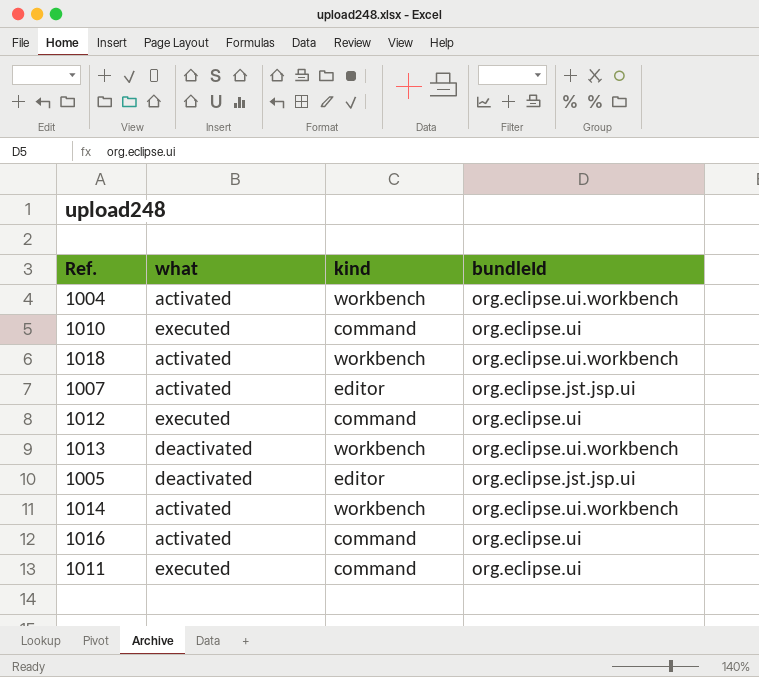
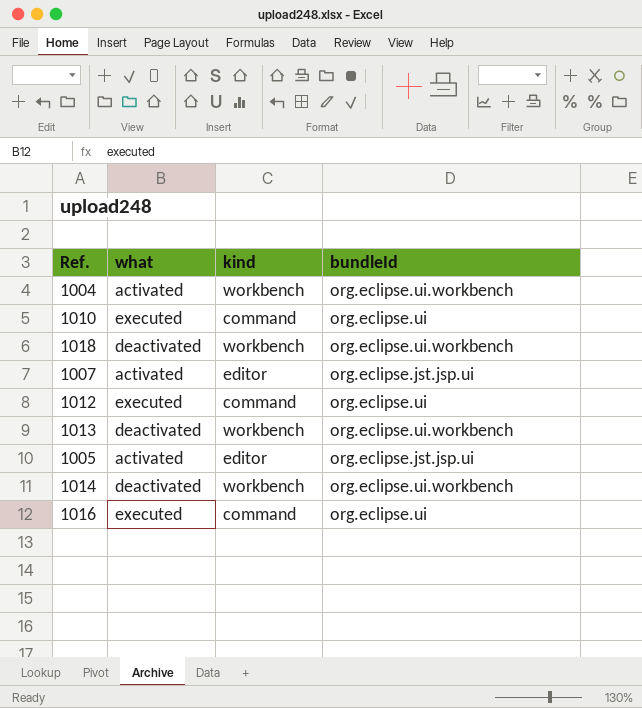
row 1011: executed | command | org.eclipse.ui -> none
1018 | what: activated -> deactivated
1005 | what: deactivated -> activated
1014 | what: activated -> deactivated
1016 | what: activated -> executed

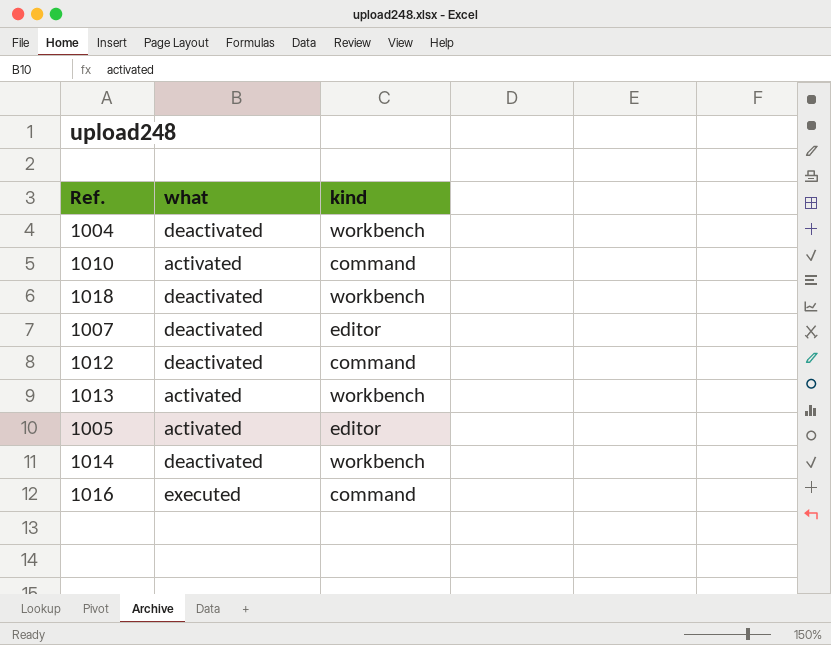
column bundleId | position: 4 -> none
1004 | what: activated -> deactivated
1010 | what: executed -> activated
1007 | what: activated -> deactivated
1012 | what: executed -> deactivated
1013 | what: deactivated -> activated

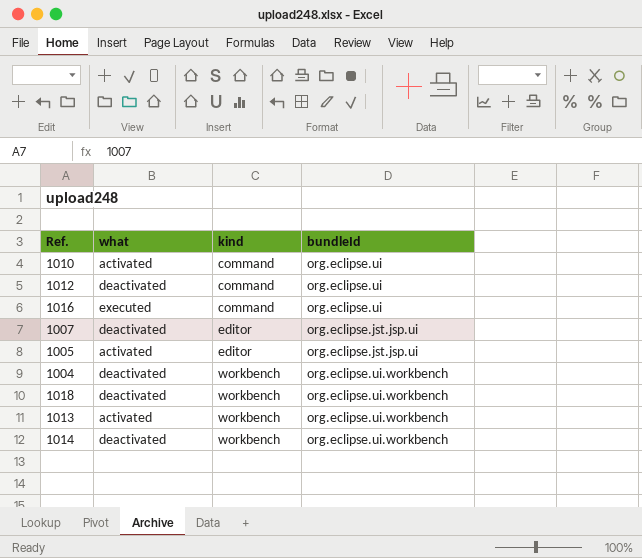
row order: none -> kind ascending
column bundleId | position: none -> 4

